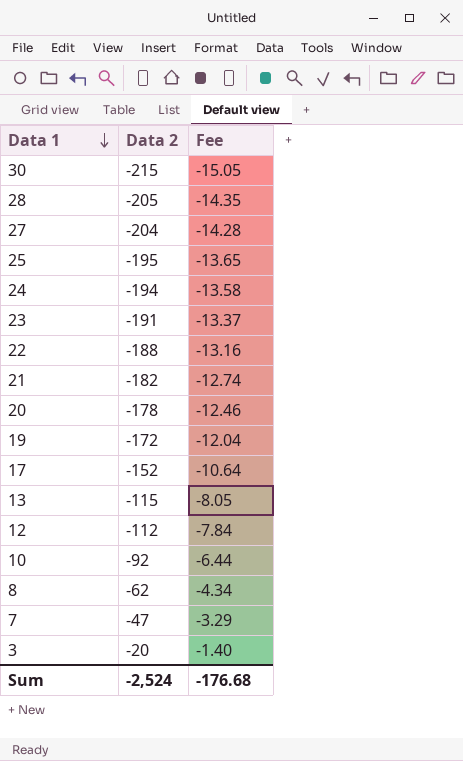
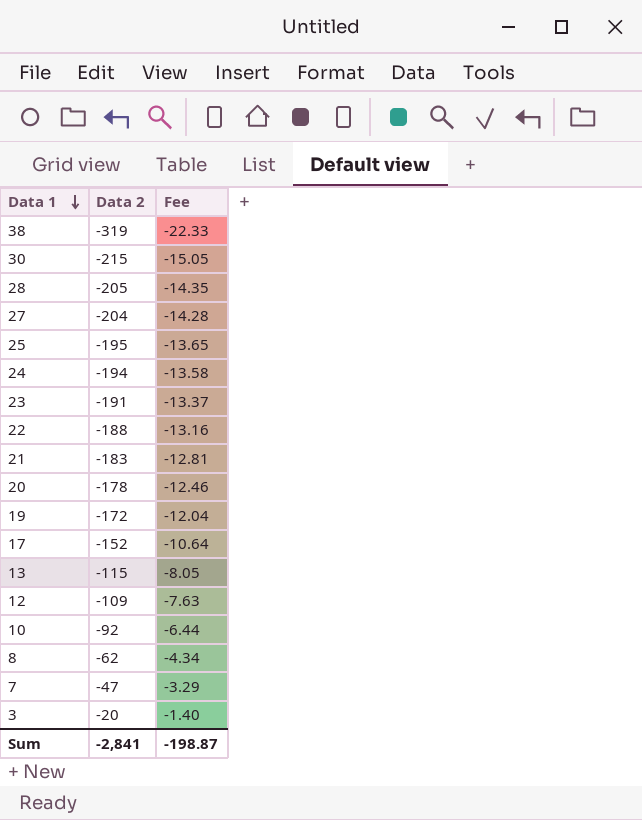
row 38: none -> -319 | -22.33
21 | Data 2: -182 -> -183
21 | Fee: -12.74 -> -12.81
12 | Data 2: -112 -> -109
12 | Fee: -7.84 -> -7.63
Sum | Data 2: -2,524 -> -2,841
Sum | Fee: -176.68 -> -198.87

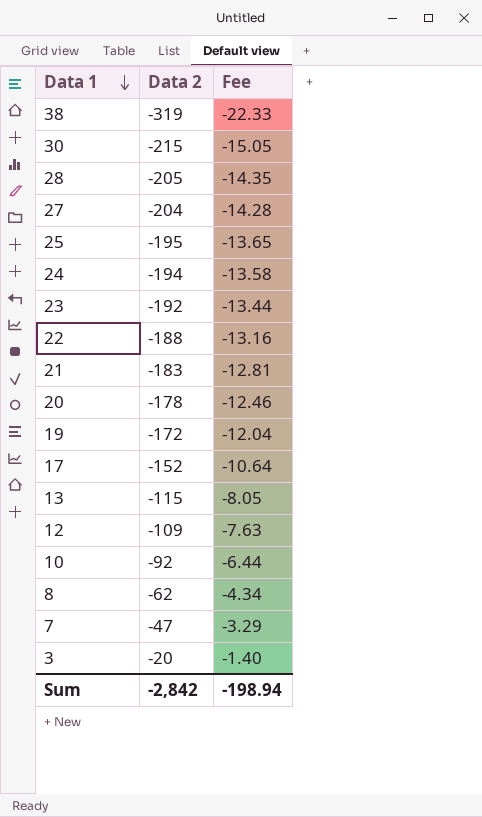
23 | Data 2: -191 -> -192
23 | Fee: -13.37 -> -13.44
Sum | Data 2: -2,841 -> -2,842
Sum | Fee: -198.87 -> -198.94

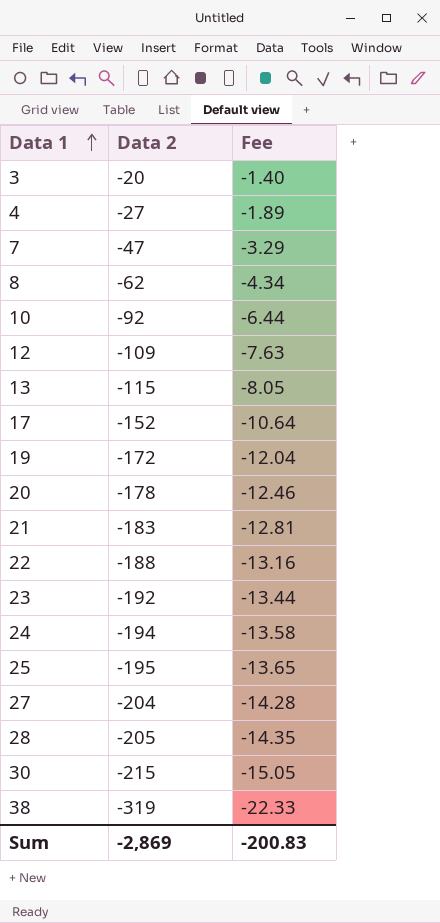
row order: Data 1 descending -> Data 1 ascending
row 4: none -> -27 | -1.89
Sum | Data 2: -2,842 -> -2,869
Sum | Fee: -198.94 -> -200.83

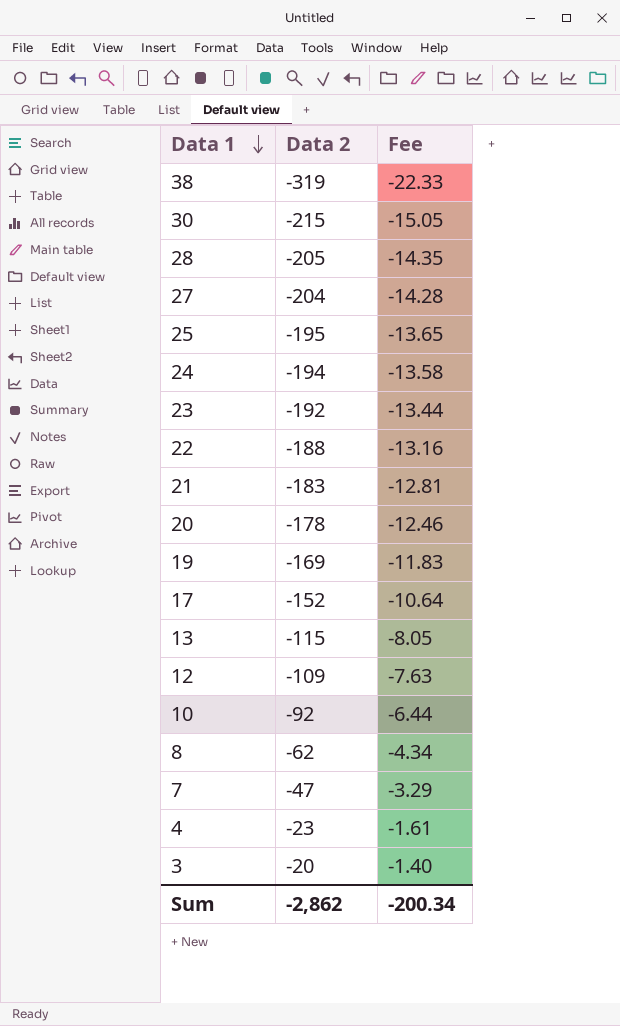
row order: Data 1 ascending -> Data 1 descending
19 | Data 2: -172 -> -169
19 | Fee: -12.04 -> -11.83
4 | Data 2: -27 -> -23
4 | Fee: -1.89 -> -1.61
Sum | Data 2: -2,869 -> -2,862
Sum | Fee: -200.83 -> -200.34

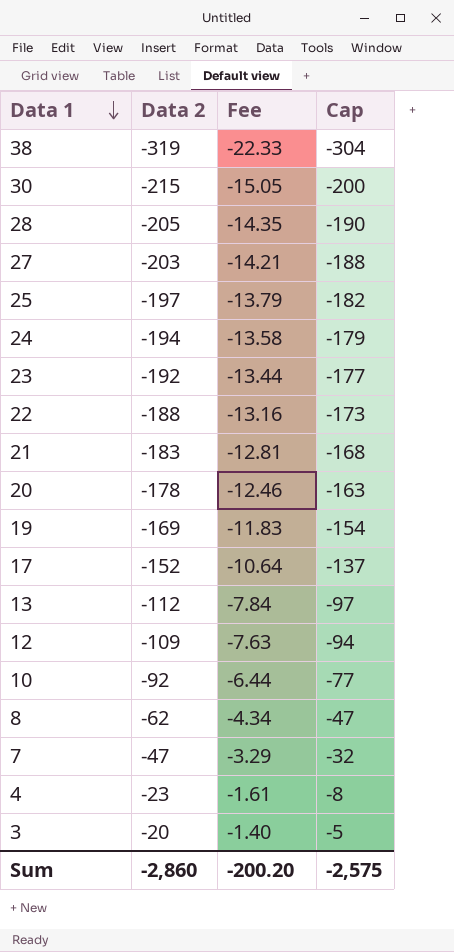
column Cap | formula: none -> [Data 2] + 15
27 | Data 2: -204 -> -203
27 | Fee: -14.28 -> -14.21
25 | Data 2: -195 -> -197
25 | Fee: -13.65 -> -13.79
13 | Data 2: -115 -> -112
13 | Fee: -8.05 -> -7.84
Sum | Data 2: -2,862 -> -2,860
Sum | Fee: -200.34 -> -200.20

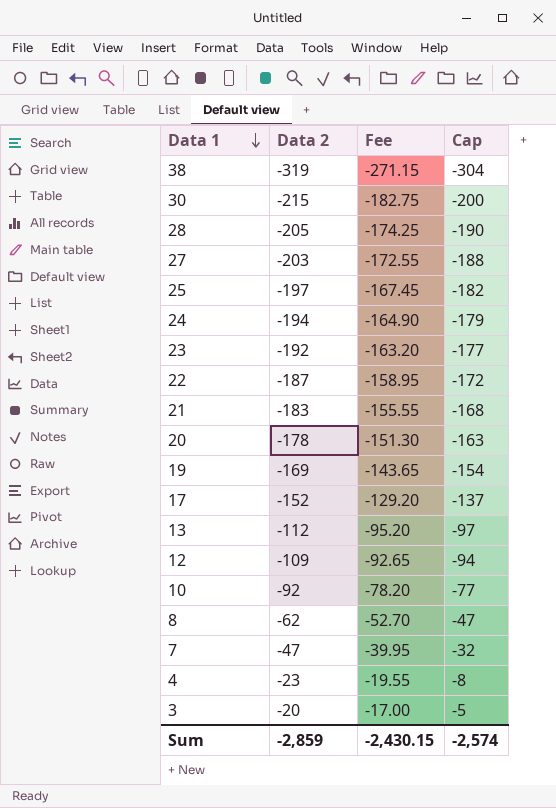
column Fee | formula: [Data 2] * 0.07 -> [Data 2] * 0.85
22 | Data 2: -188 -> -187
22 | Cap: -173 -> -172
Sum | Data 2: -2,860 -> -2,859
Sum | Fee: -200.20 -> -2,430.15
Sum | Cap: -2,575 -> -2,574

